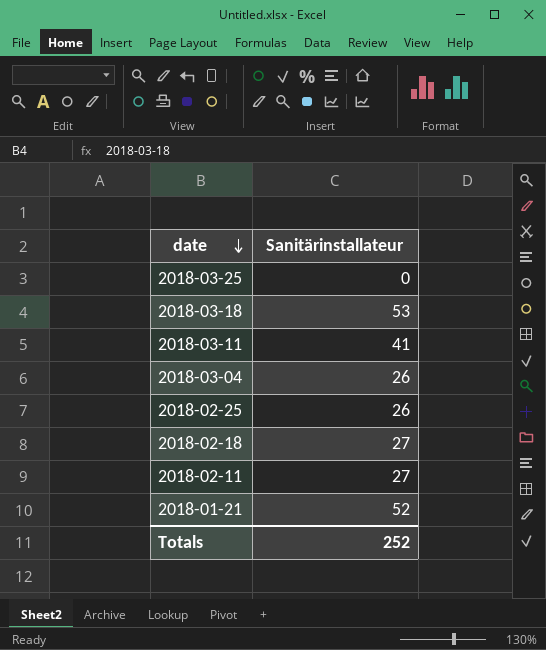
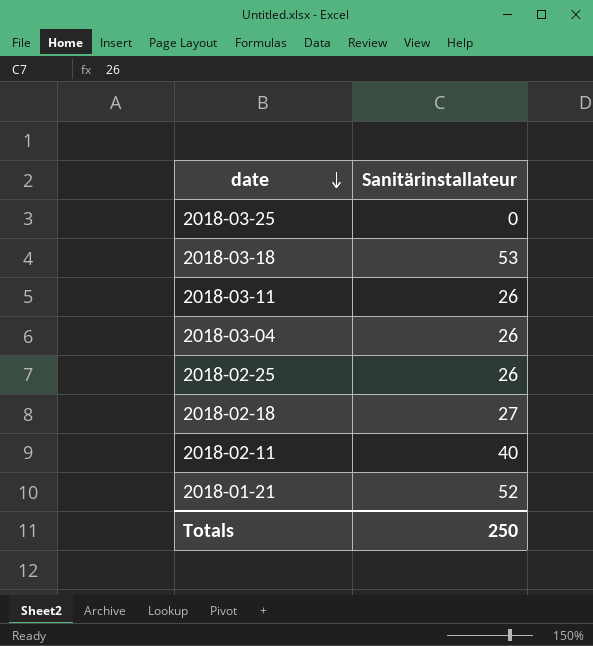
2018-03-11 | Sanitärinstallateur: 41 -> 26
2018-02-11 | Sanitärinstallateur: 27 -> 40
Totals | Sanitärinstallateur: 252 -> 250

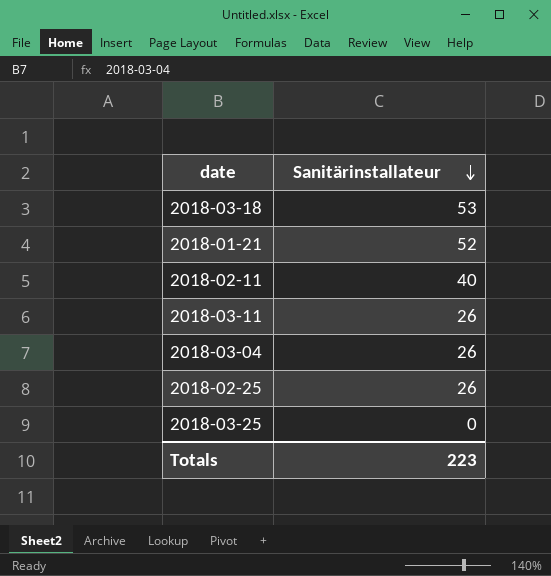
row order: date descending -> Sanitärinstallateur descending
row 2018-02-18: 27 -> none
Totals | Sanitärinstallateur: 250 -> 223

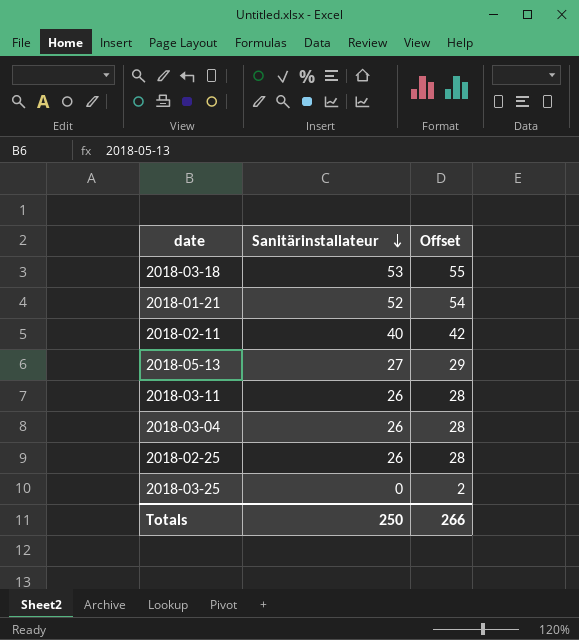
column Offset | formula: none -> [Sanitärinstallateur] + 2
row 2018-05-13: none -> 27 | 29
Totals | Sanitärinstallateur: 223 -> 250

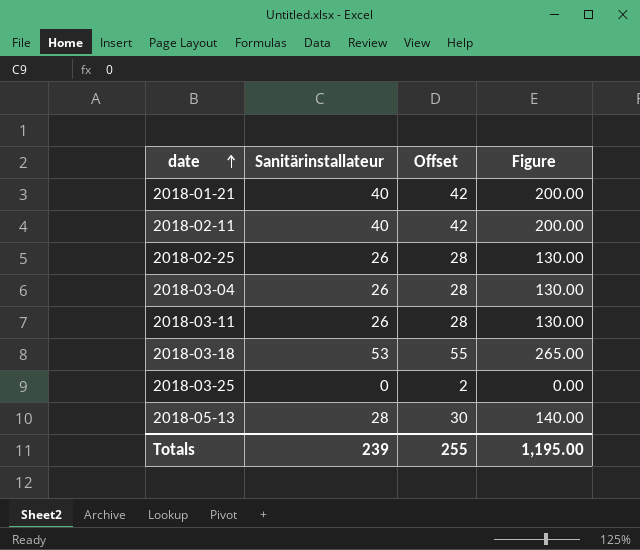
row order: Sanitärinstallateur descending -> date ascending
column Figure | formula: none -> [Sanitärinstallateur] * 5
2018-01-21 | Sanitärinstallateur: 52 -> 40
2018-01-21 | Offset: 54 -> 42
2018-05-13 | Sanitärinstallateur: 27 -> 28
2018-05-13 | Offset: 29 -> 30
Totals | Sanitärinstallateur: 250 -> 239
Totals | Offset: 266 -> 255

